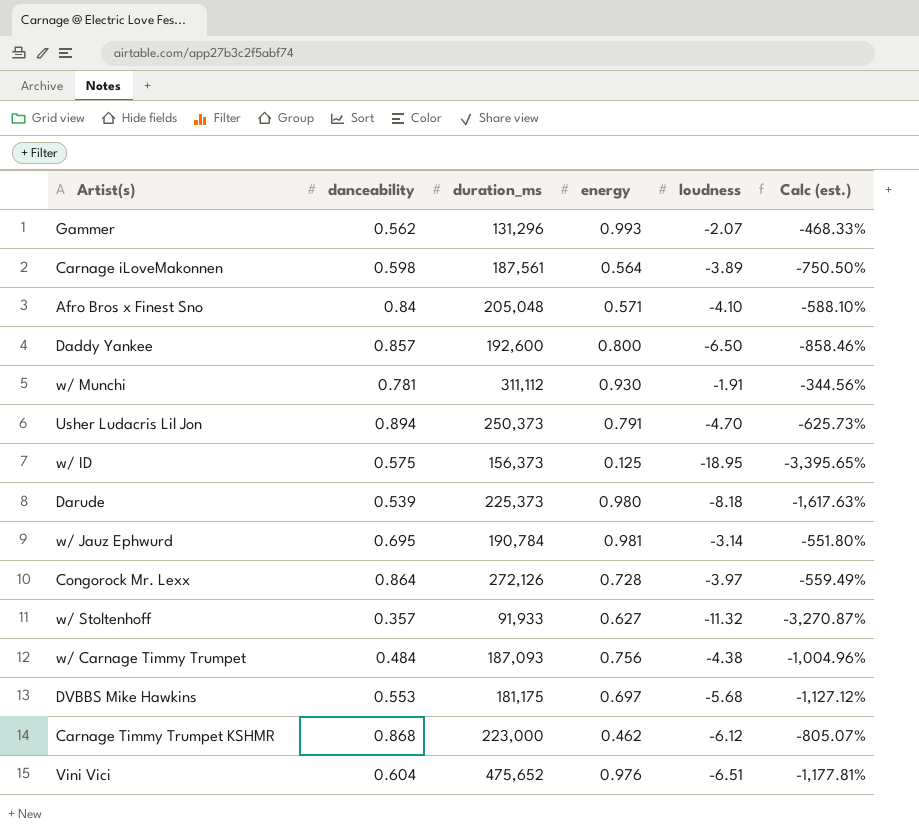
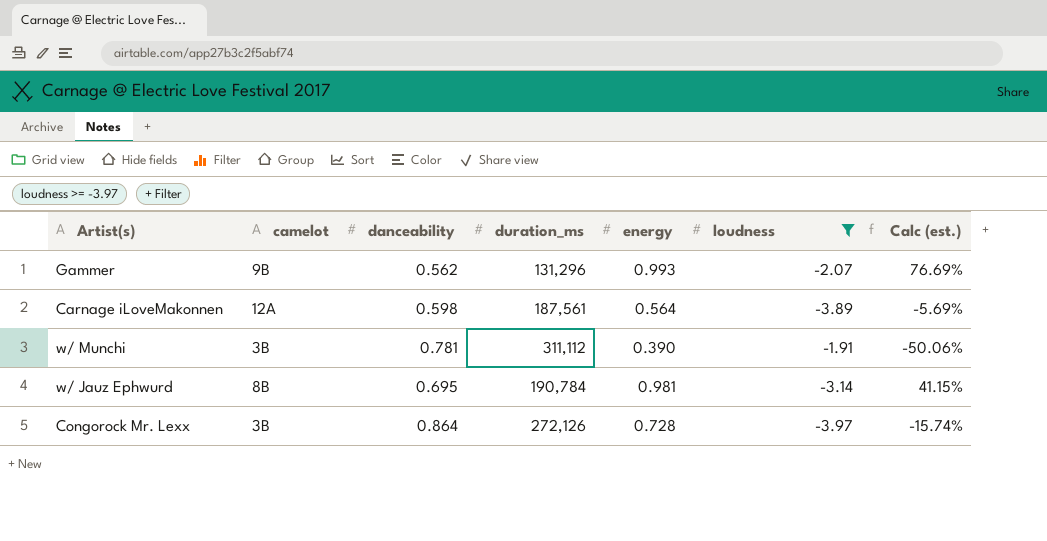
filter: none -> loudness >= -3.97
column camelot | position: none -> 2
column Calc (est.) | formula: ([loudness] - [danceability]) / [danceability] -> ([energy] - [danceability]) / [danceability]
w/ Munchi | energy: 0.930 -> 0.390

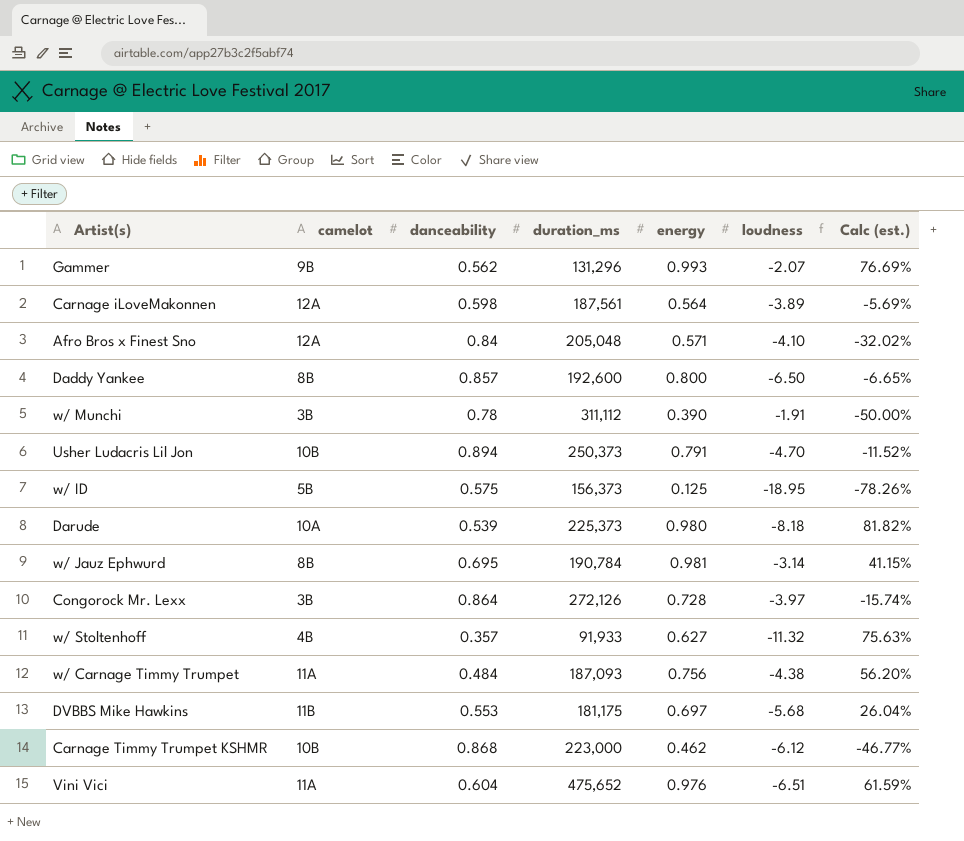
filter: loudness >= -3.97 -> none
w/ Munchi | danceability: 0.781 -> 0.78
w/ Munchi | Calc (est.): -50.06% -> -50.00%

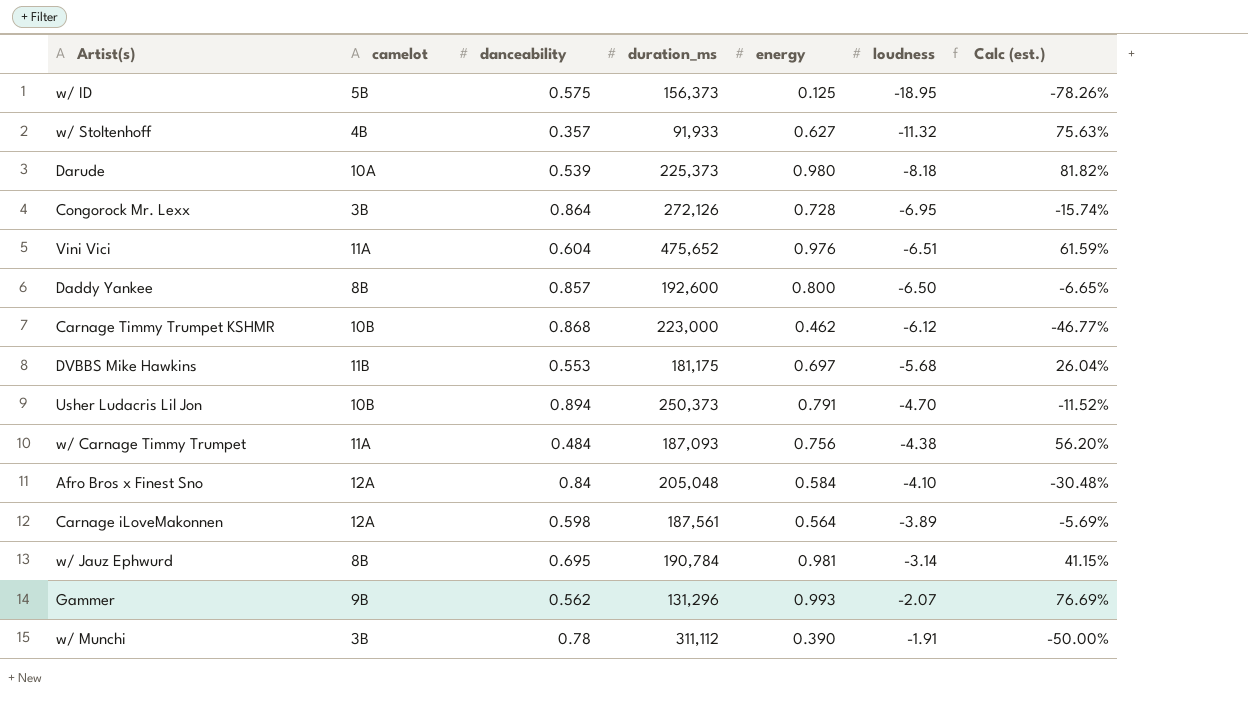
row order: none -> loudness ascending
Congorock Mr. Lexx | loudness: -3.97 -> -6.95
Afro Bros x Finest Sno | energy: 0.571 -> 0.584
Afro Bros x Finest Sno | Calc (est.): -32.02% -> -30.48%

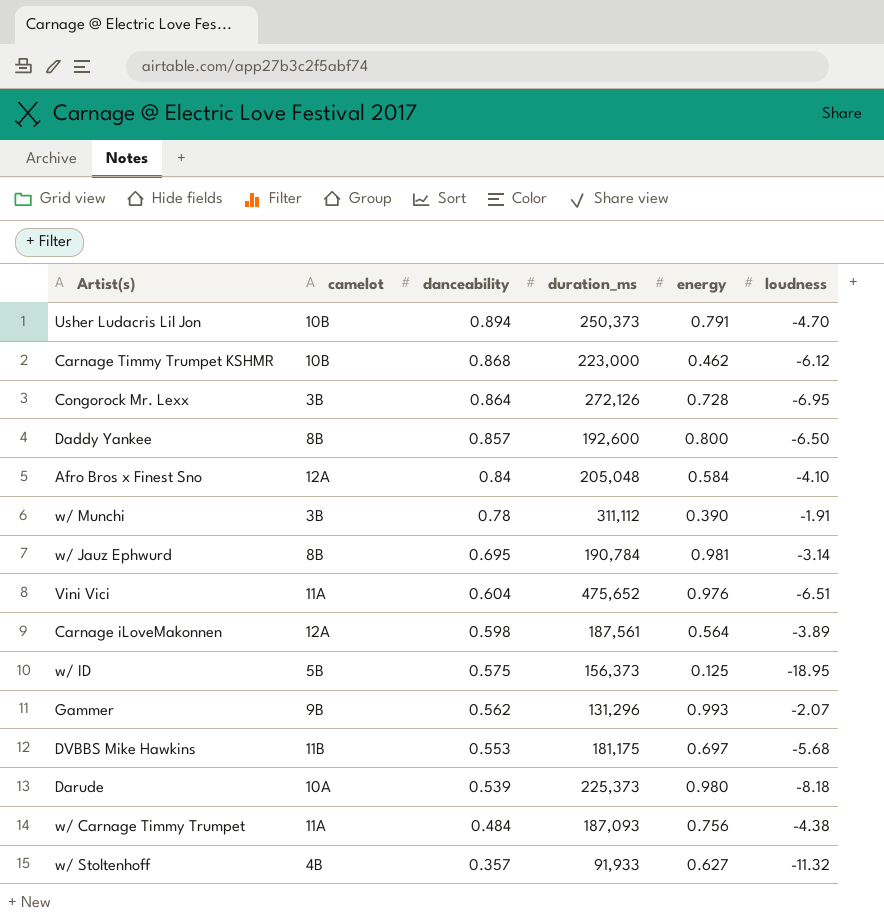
row order: loudness ascending -> danceability descending
column Calc (est.) | formula: ([energy] - [danceability]) / [danceability] -> none

